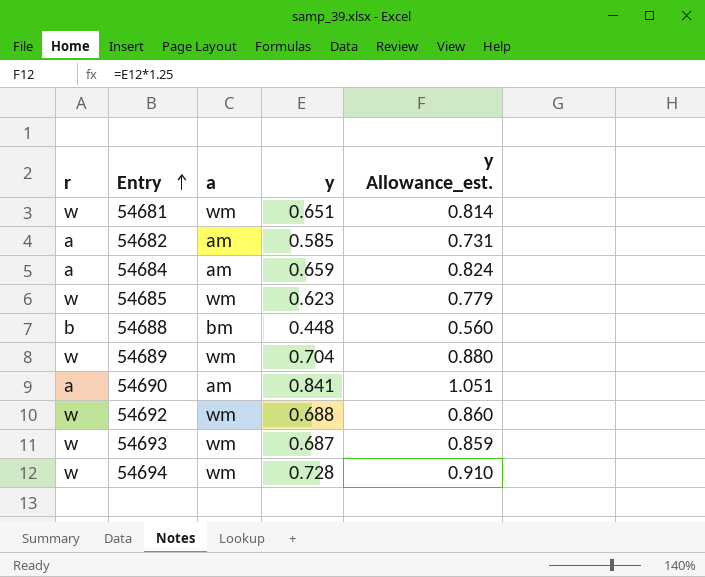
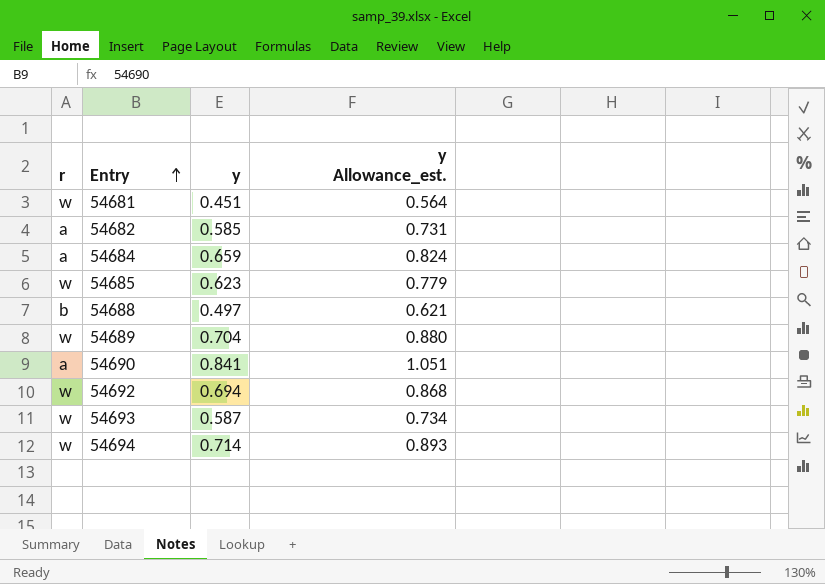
column a | position: 3 -> none
54681 | y: 0.651 -> 0.451
54681 | y Allowance_est.: 0.814 -> 0.564
54688 | y: 0.448 -> 0.497
54688 | y Allowance_est.: 0.560 -> 0.621
54692 | y: 0.688 -> 0.694
54692 | y Allowance_est.: 0.860 -> 0.868
54693 | y: 0.687 -> 0.587
54693 | y Allowance_est.: 0.859 -> 0.734
54694 | y: 0.728 -> 0.714
54694 | y Allowance_est.: 0.910 -> 0.893

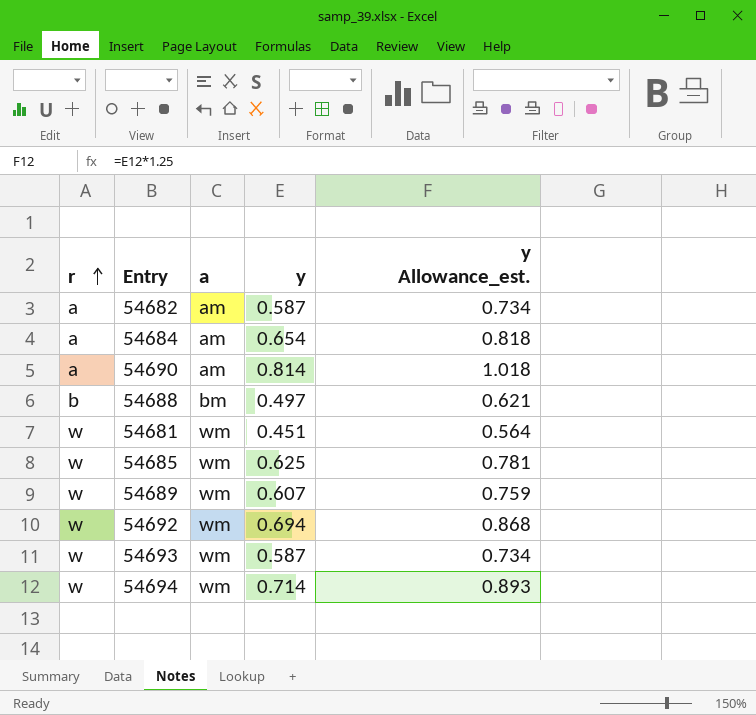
row order: Entry ascending -> r ascending
column a | position: none -> 3
54682 | y: 0.585 -> 0.587
54682 | y Allowance_est.: 0.731 -> 0.734
54684 | y: 0.659 -> 0.654
54684 | y Allowance_est.: 0.824 -> 0.818
54690 | y: 0.841 -> 0.814
54690 | y Allowance_est.: 1.051 -> 1.018
54685 | y: 0.623 -> 0.625
54685 | y Allowance_est.: 0.779 -> 0.781
54689 | y: 0.704 -> 0.607
54689 | y Allowance_est.: 0.880 -> 0.759

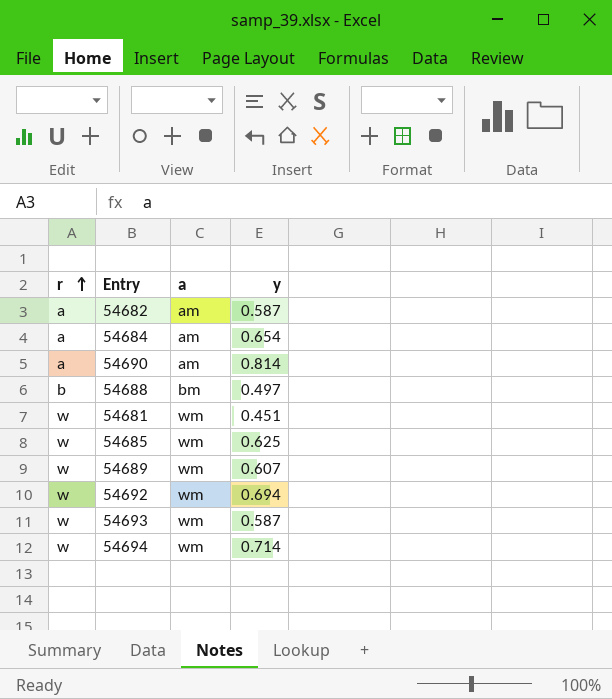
column y Allowance_est. | formula: [y] * 1.25 -> none

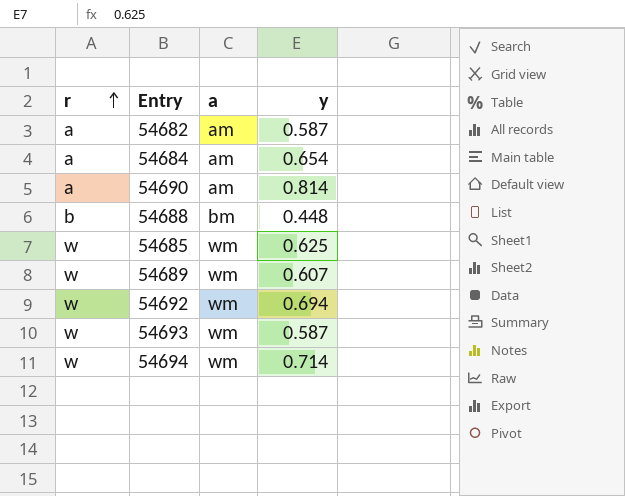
row 54681: w | wm | 0.451 -> none
54688 | y: 0.497 -> 0.448

